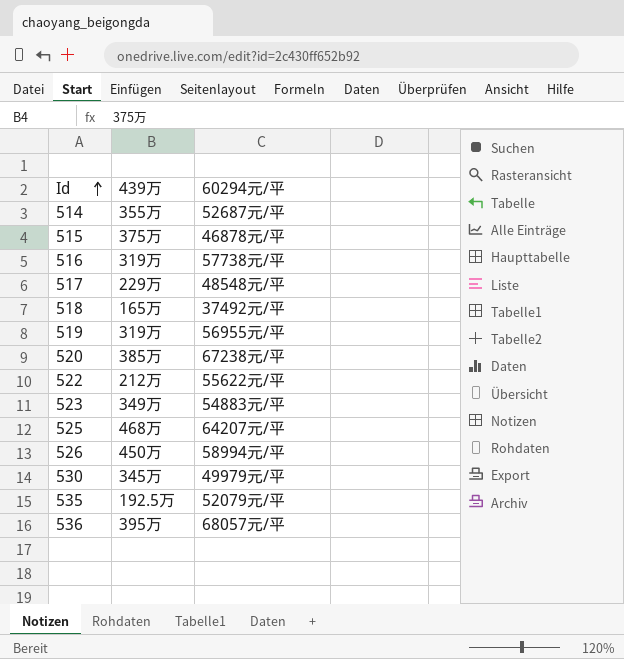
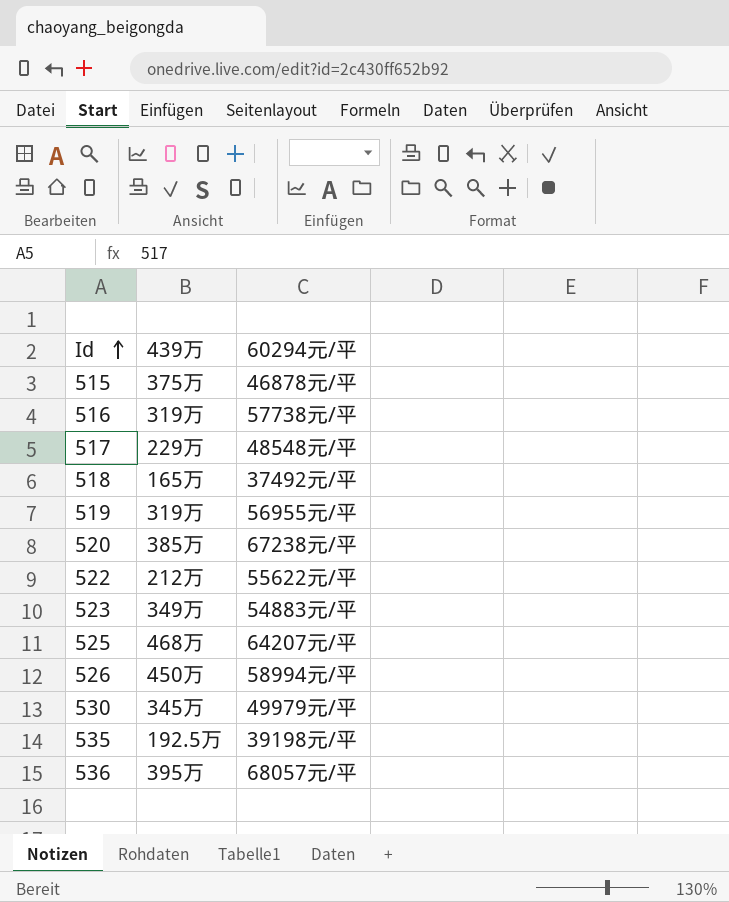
row 514: 355万 | 52687元/平 -> none
535 | 60294元/平: 52079元/平 -> 39198元/平

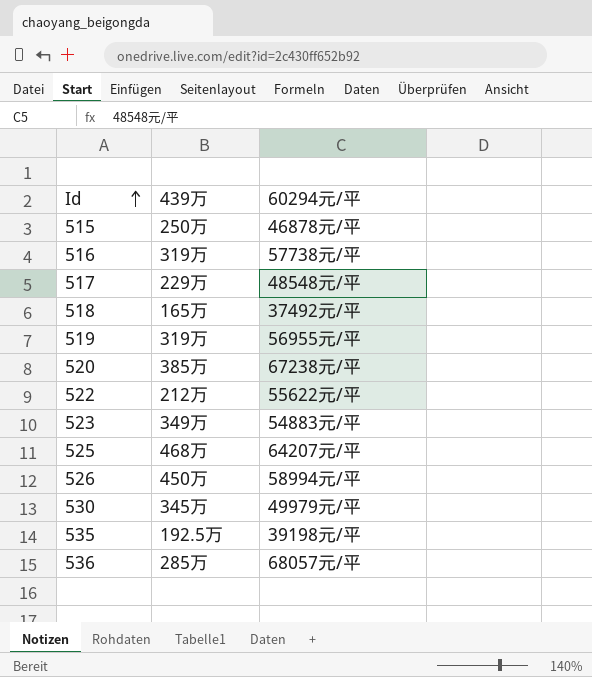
515 | 439万: 375万 -> 250万
536 | 439万: 395万 -> 285万

